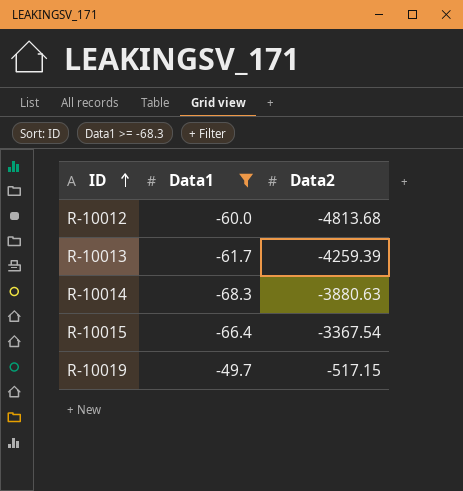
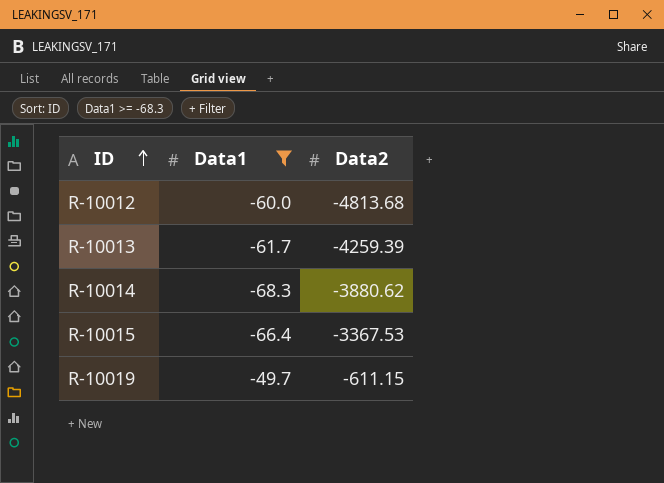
R-10014 | Data2: -3880.63 -> -3880.62
R-10015 | Data2: -3367.54 -> -3367.53
R-10019 | Data2: -517.15 -> -611.15

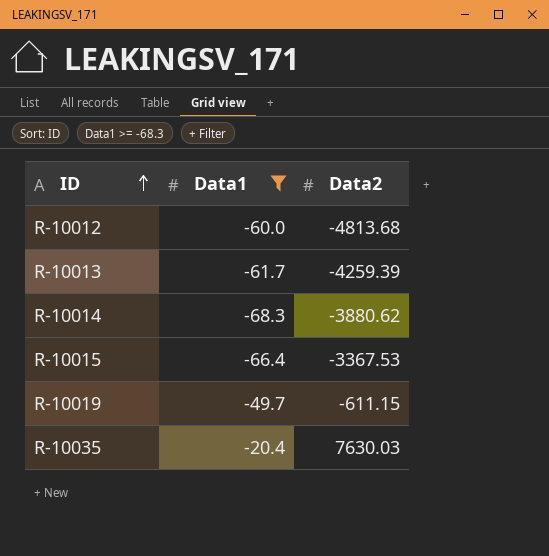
row R-10035: none -> -20.4 | 7630.03

